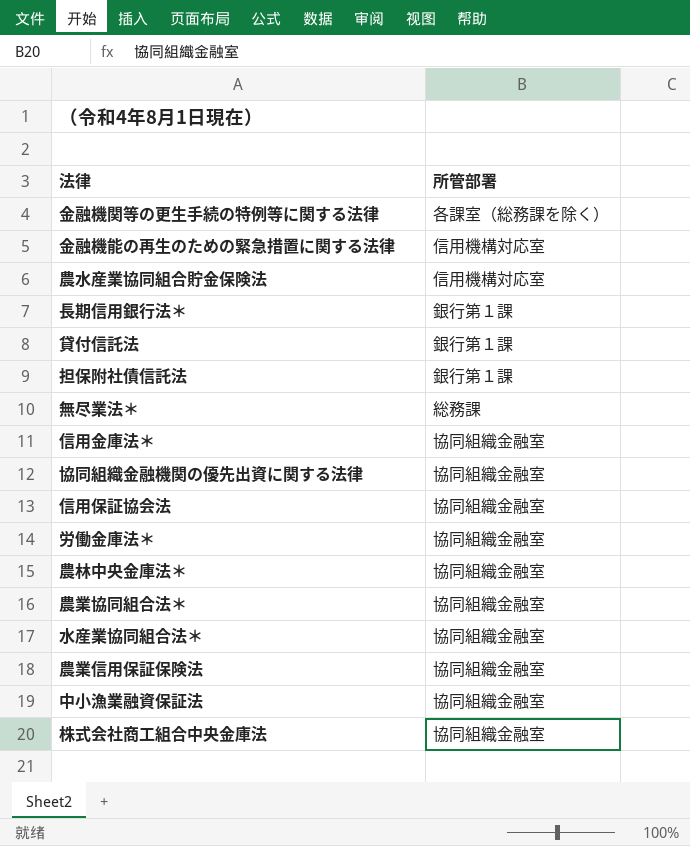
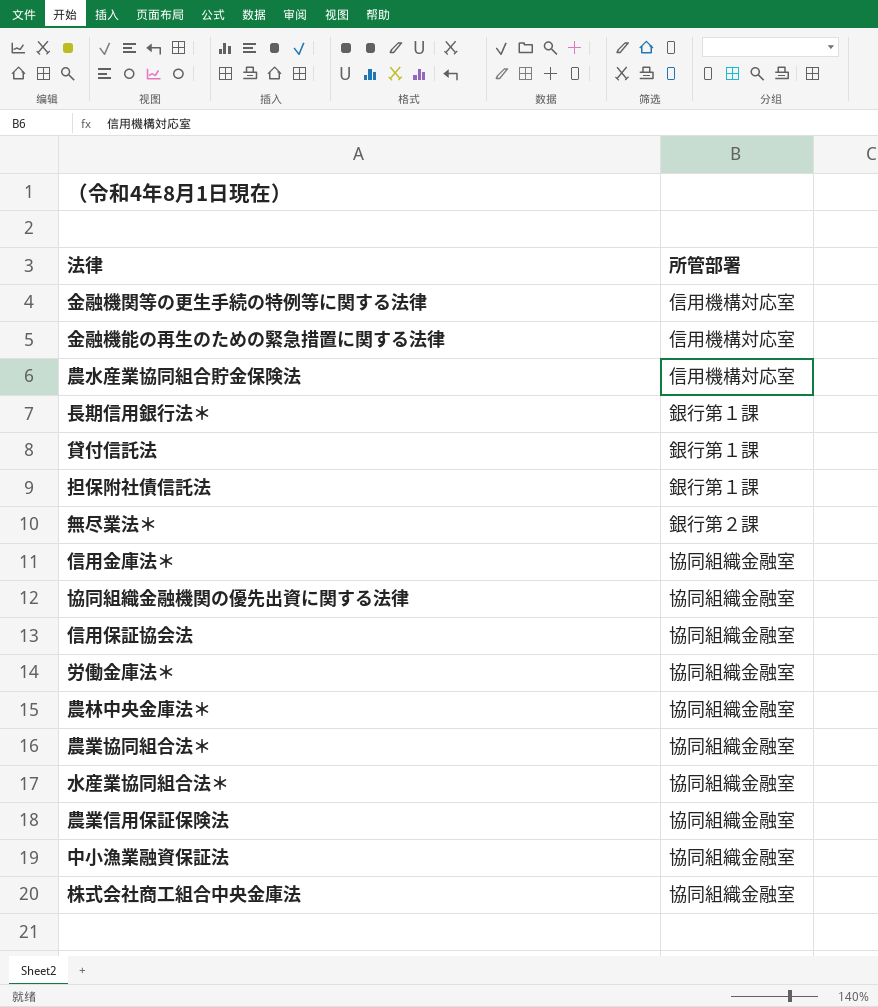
金融機関等の更生手続の特例等に関する法律 | 所管部署: 各課室（総務課を除く） -> 信用機構対応室
無尽業法＊ | 所管部署: 総務課 -> 銀行第２課

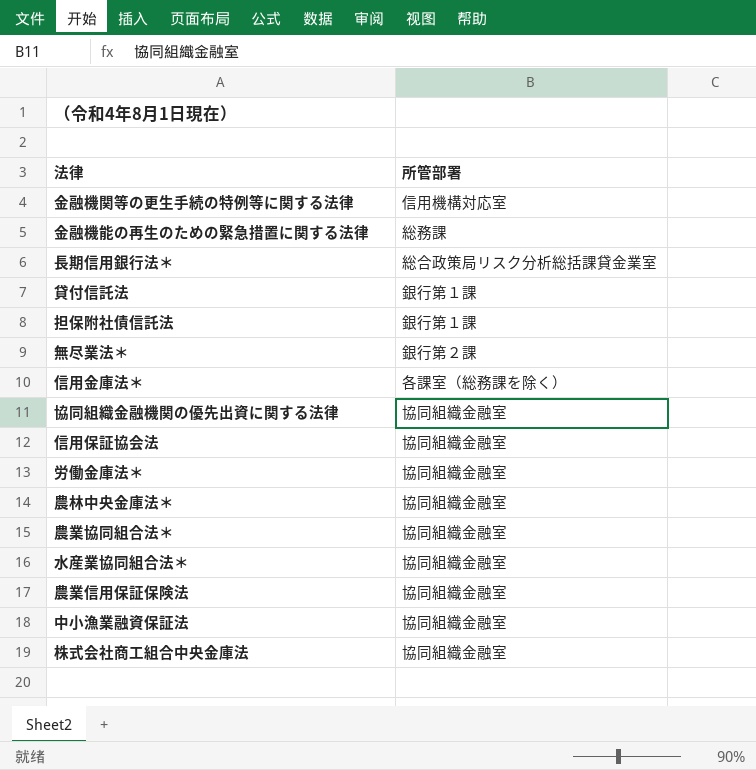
row 農水産業協同組合貯金保険法: 信用機構対応室 -> none
金融機能の再生のための緊急措置に関する法律 | 所管部署: 信用機構対応室 -> 総務課
長期信用銀行法＊ | 所管部署: 銀行第１課 -> 総合政策局リスク分析総括課貸金業室
信用金庫法＊ | 所管部署: 協同組織金融室 -> 各課室（総務課を除く）

